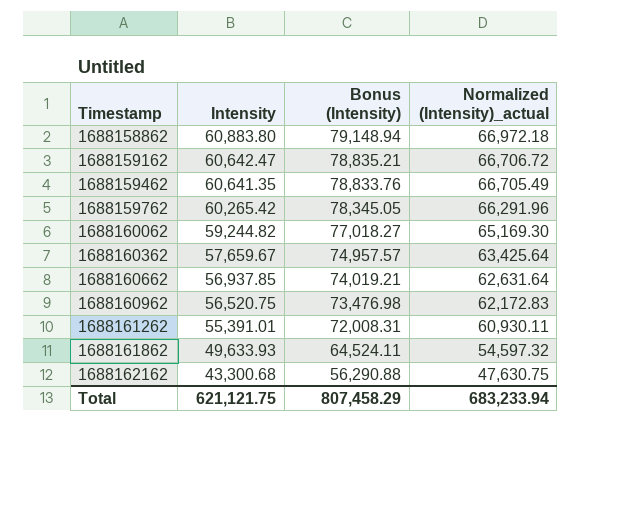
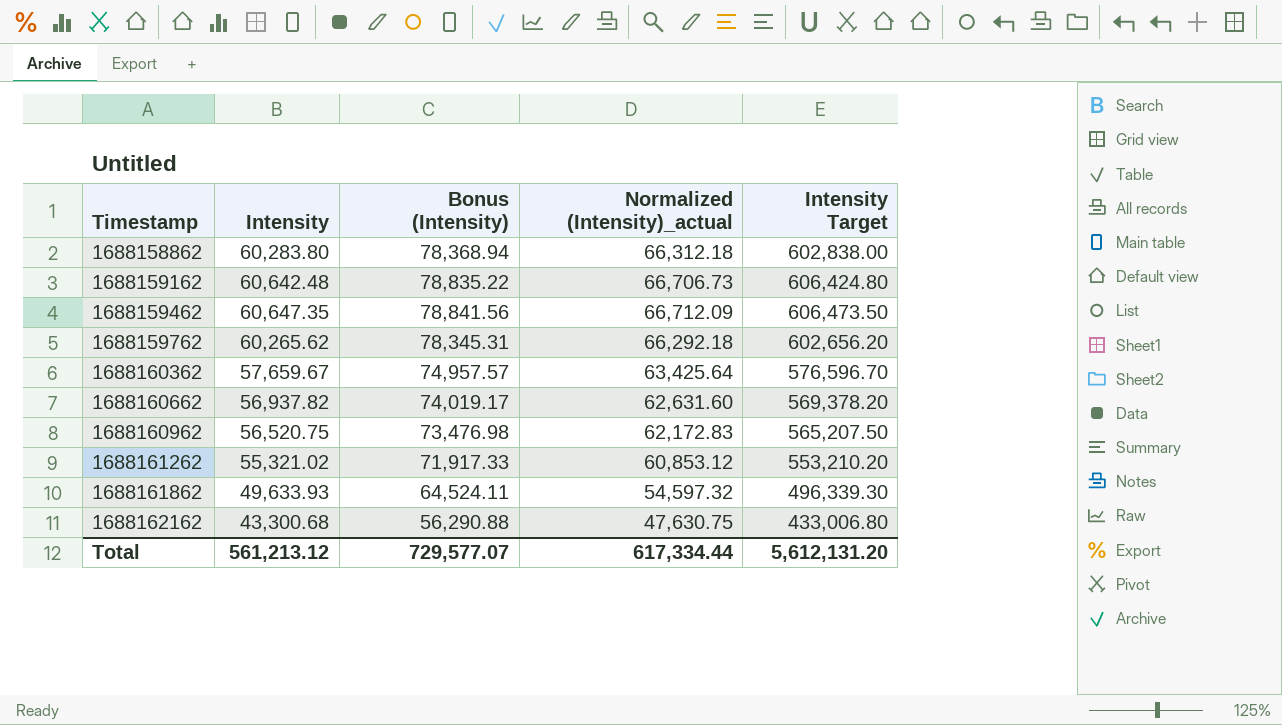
column Intensity Target | formula: none -> [Intensity] * 10
row 1688160062: 59,244.82 | 77,018.27 | 65,169.30 -> none
1688158862 | Intensity: 60,883.80 -> 60,283.80
1688158862 | Bonus (Intensity): 79,148.94 -> 78,368.94
1688158862 | Normalized (Intensity)_actual: 66,972.18 -> 66,312.18
1688159162 | Intensity: 60,642.47 -> 60,642.48
1688159162 | Bonus (Intensity): 78,835.21 -> 78,835.22
1688159162 | Normalized (Intensity)_actual: 66,706.72 -> 66,706.73
1688159462 | Intensity: 60,641.35 -> 60,647.35
1688159462 | Bonus (Intensity): 78,833.76 -> 78,841.56
1688159462 | Normalized (Intensity)_actual: 66,705.49 -> 66,712.09
1688159762 | Intensity: 60,265.42 -> 60,265.62
1688159762 | Bonus (Intensity): 78,345.05 -> 78,345.31
1688159762 | Normalized (Intensity)_actual: 66,291.96 -> 66,292.18
1688160662 | Intensity: 56,937.85 -> 56,937.82
1688160662 | Bonus (Intensity): 74,019.21 -> 74,019.17
1688160662 | Normalized (Intensity)_actual: 62,631.64 -> 62,631.60
1688161262 | Intensity: 55,391.01 -> 55,321.02
1688161262 | Bonus (Intensity): 72,008.31 -> 71,917.33
1688161262 | Normalized (Intensity)_actual: 60,930.11 -> 60,853.12
Total | Intensity: 621,121.75 -> 561,213.12
Total | Bonus (Intensity): 807,458.29 -> 729,577.07
Total | Normalized (Intensity)_actual: 683,233.94 -> 617,334.44

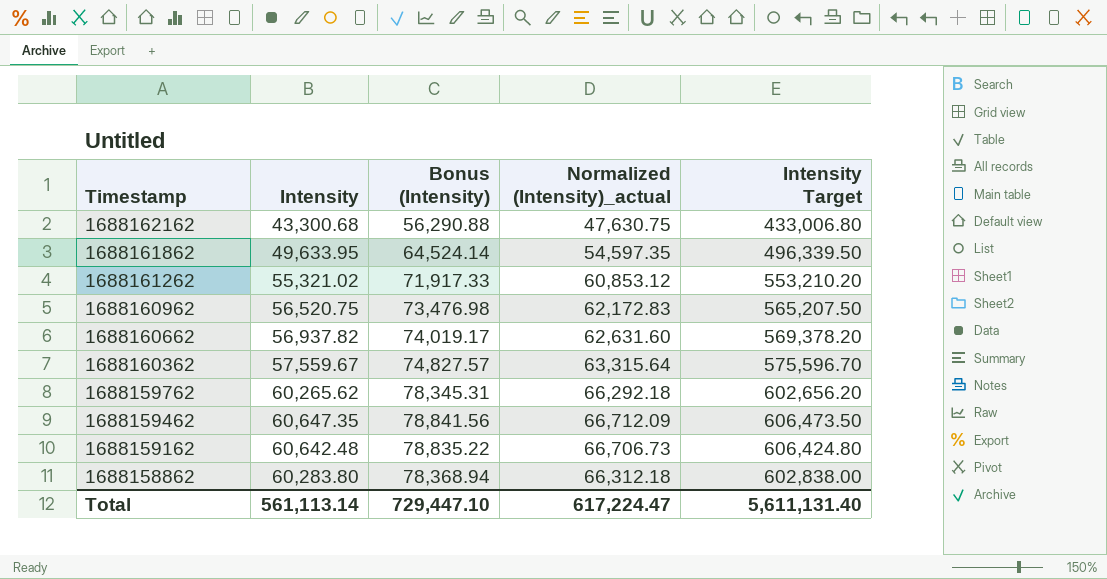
row order: Timestamp ascending -> Timestamp descending
1688161862 | Intensity: 49,633.93 -> 49,633.95
1688161862 | Bonus (Intensity): 64,524.11 -> 64,524.14
1688161862 | Normalized (Intensity)_actual: 54,597.32 -> 54,597.35
1688161862 | Intensity Target: 496,339.30 -> 496,339.50
1688160362 | Intensity: 57,659.67 -> 57,559.67
1688160362 | Bonus (Intensity): 74,957.57 -> 74,827.57
1688160362 | Normalized (Intensity)_actual: 63,425.64 -> 63,315.64
1688160362 | Intensity Target: 576,596.70 -> 575,596.70
Total | Intensity: 561,213.12 -> 561,113.14
Total | Bonus (Intensity): 729,577.07 -> 729,447.10
Total | Normalized (Intensity)_actual: 617,334.44 -> 617,224.47
Total | Intensity Target: 5,612,131.20 -> 5,611,131.40

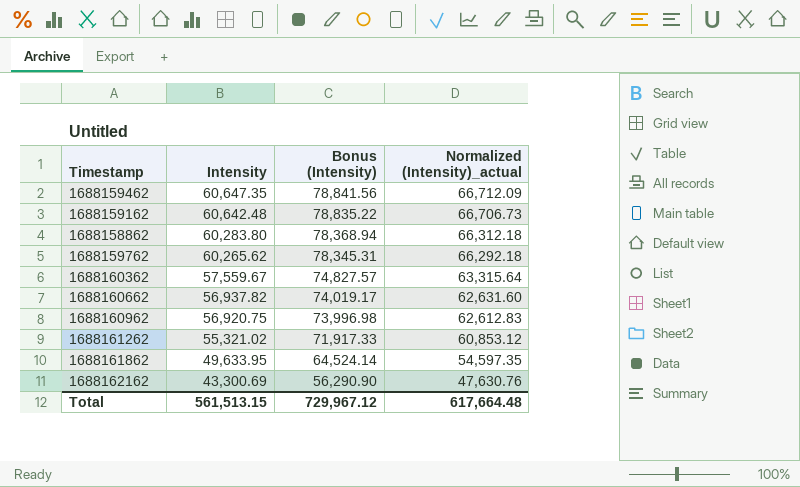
row order: Timestamp descending -> Intensity descending
column Intensity Target | formula: [Intensity] * 10 -> none
1688160962 | Intensity: 56,520.75 -> 56,920.75
1688160962 | Bonus (Intensity): 73,476.98 -> 73,996.98
1688160962 | Normalized (Intensity)_actual: 62,172.83 -> 62,612.83
1688162162 | Intensity: 43,300.68 -> 43,300.69
1688162162 | Bonus (Intensity): 56,290.88 -> 56,290.90
1688162162 | Normalized (Intensity)_actual: 47,630.75 -> 47,630.76
Total | Intensity: 561,113.14 -> 561,513.15
Total | Bonus (Intensity): 729,447.10 -> 729,967.12
Total | Normalized (Intensity)_actual: 617,224.47 -> 617,664.48

